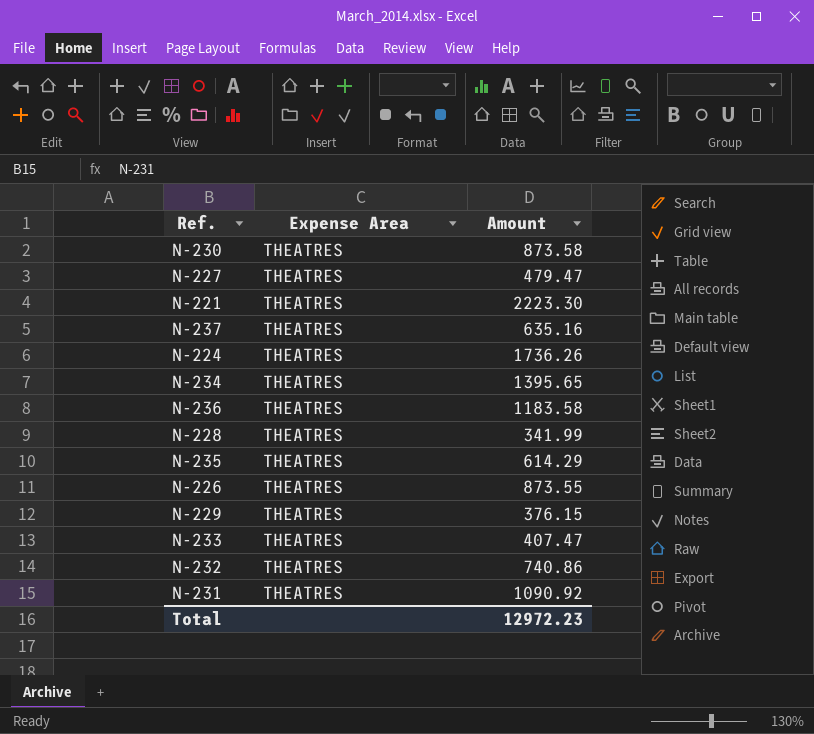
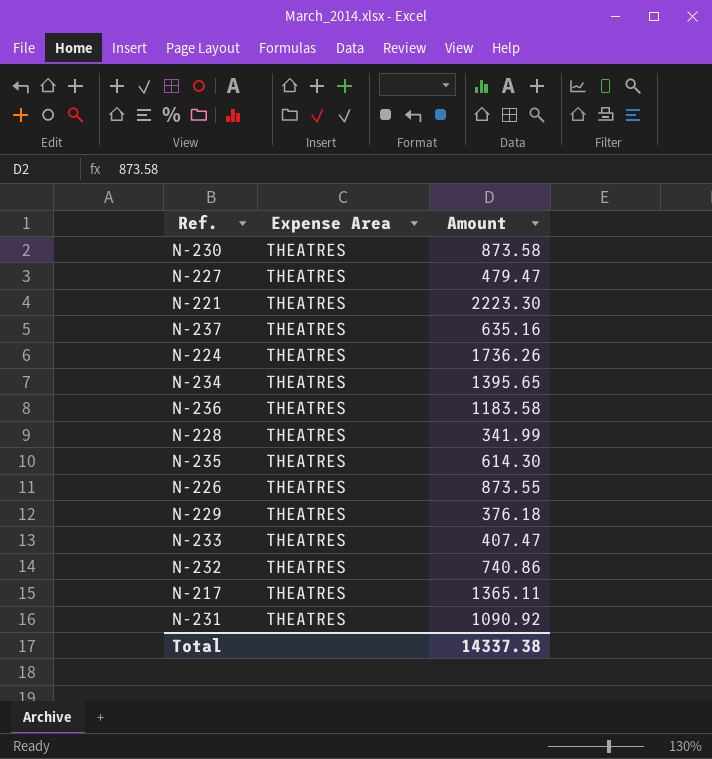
N-235 | Amount: 614.29 -> 614.30
N-229 | Amount: 376.15 -> 376.18
row N-217: none -> THEATRES | 1365.11
Total | Amount: 12972.23 -> 14337.38

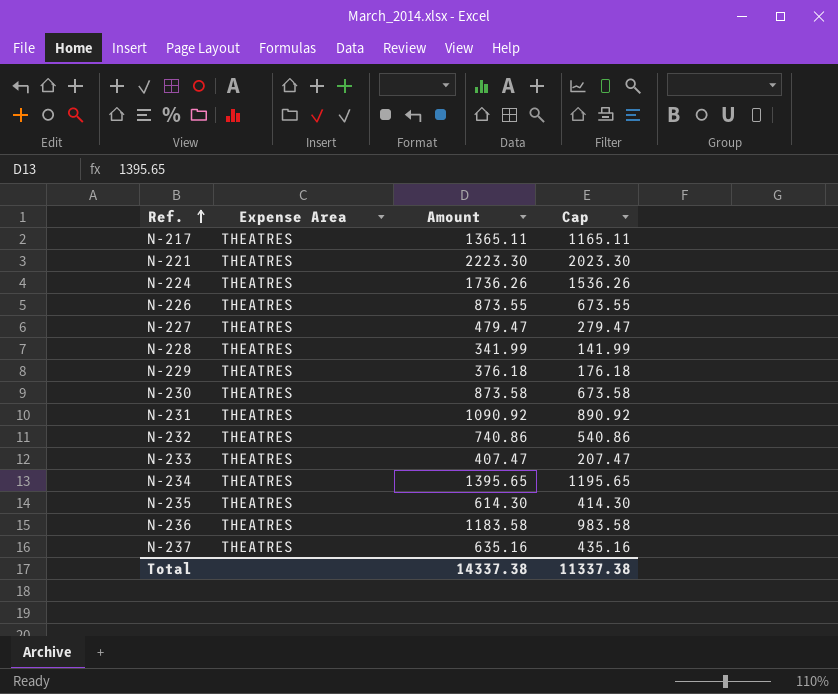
row order: none -> Ref. ascending
column Cap | formula: none -> [Amount] - 200

